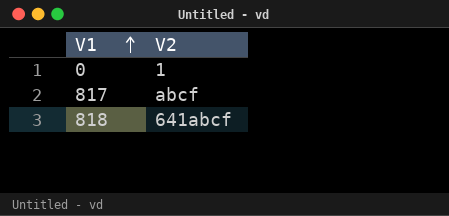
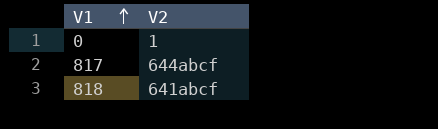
817 | V2: abcf -> 644abcf

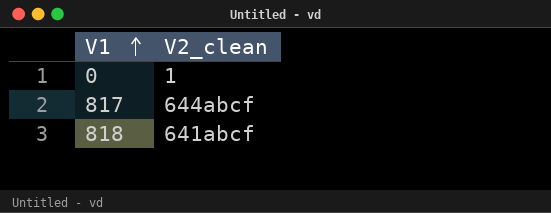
column name: V2 -> V2_clean

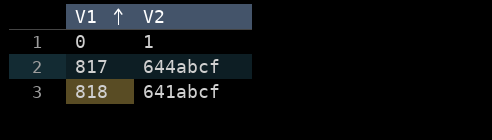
column name: V2_clean -> V2

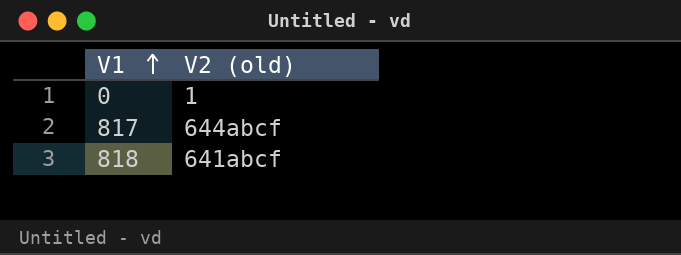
column name: V2 -> V2 (old)

